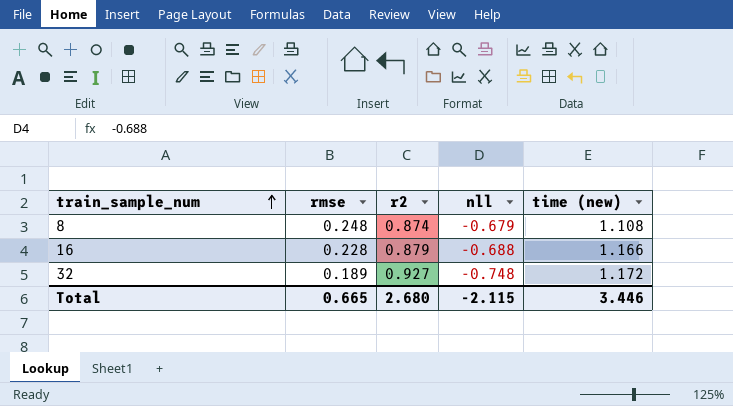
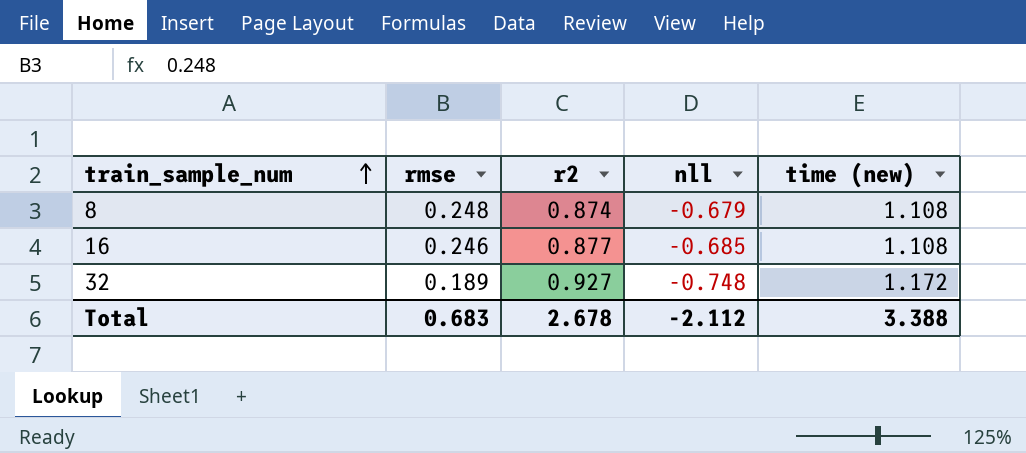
16 | rmse: 0.228 -> 0.246
16 | r2: 0.879 -> 0.877
16 | nll: -0.688 -> -0.685
16 | time (new): 1.166 -> 1.108
Total | rmse: 0.665 -> 0.683
Total | r2: 2.680 -> 2.678
Total | nll: -2.115 -> -2.112
Total | time (new): 3.446 -> 3.388

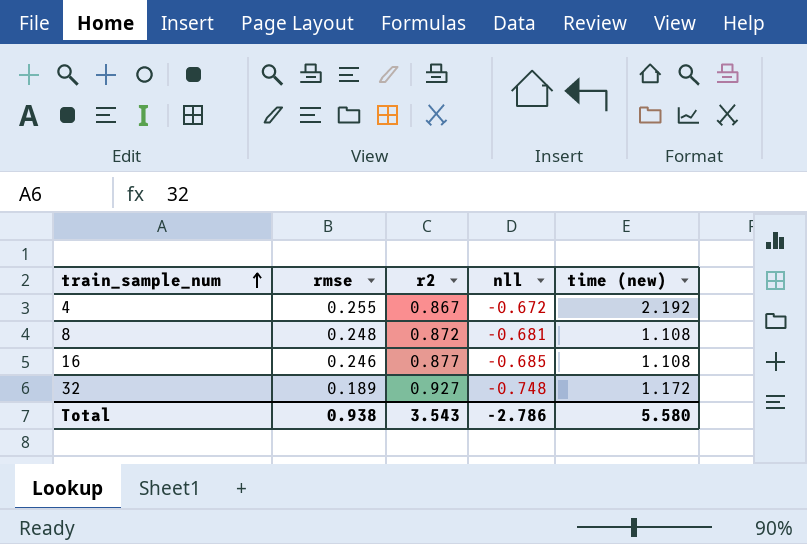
row 4: none -> 0.255 | 0.867 | -0.672 | 2.192
8 | r2: 0.874 -> 0.872
8 | nll: -0.679 -> -0.681
Total | rmse: 0.683 -> 0.938
Total | r2: 2.678 -> 3.543
Total | nll: -2.112 -> -2.786
Total | time (new): 3.388 -> 5.580

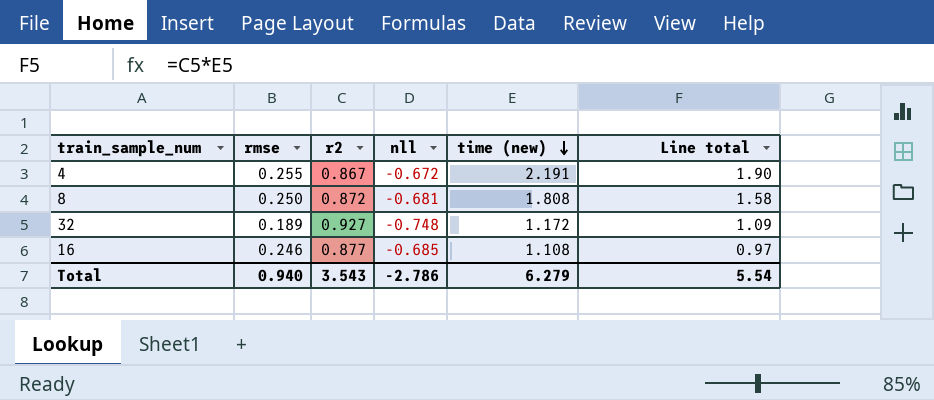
row order: train_sample_num ascending -> time (new) descending
column Line total | formula: none -> [r2] * [time (new)]
4 | time (new): 2.192 -> 2.191
8 | rmse: 0.248 -> 0.250
8 | time (new): 1.108 -> 1.808
Total | rmse: 0.938 -> 0.940
Total | time (new): 5.580 -> 6.279

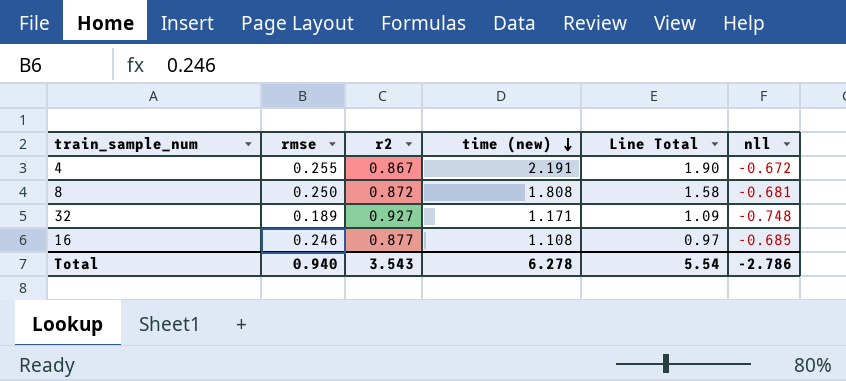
column name: Line total -> Line Total
column nll | position: 4 -> 6
32 | time (new): 1.172 -> 1.171
Total | time (new): 6.279 -> 6.278

